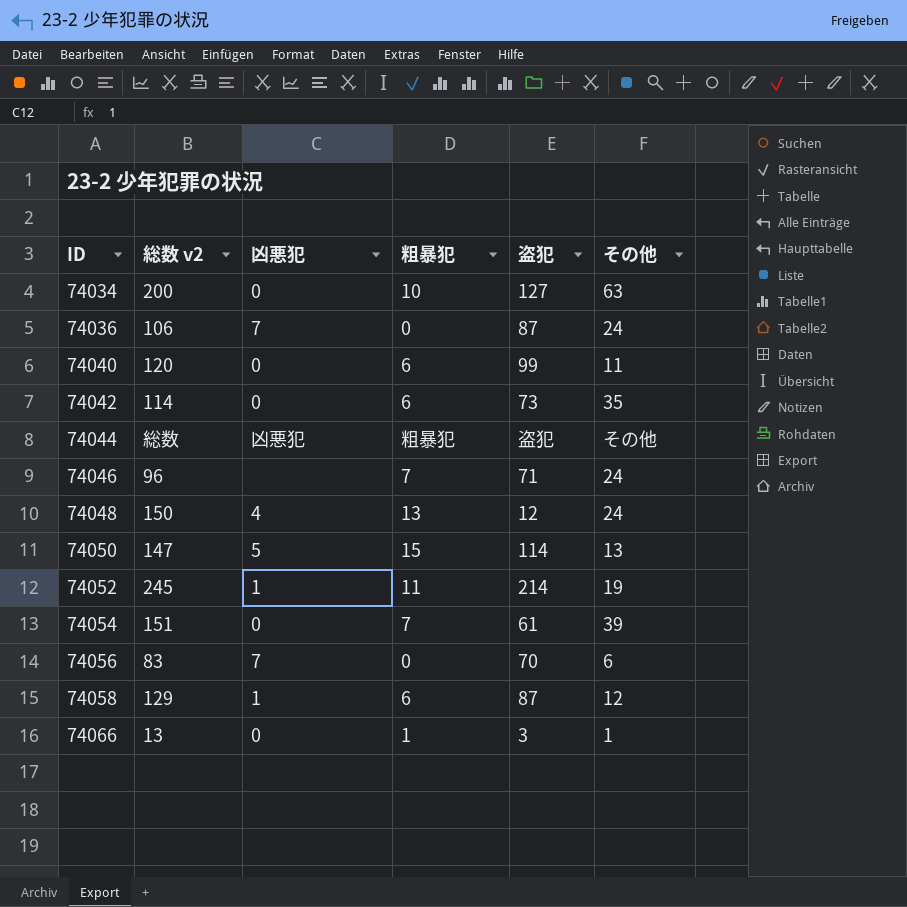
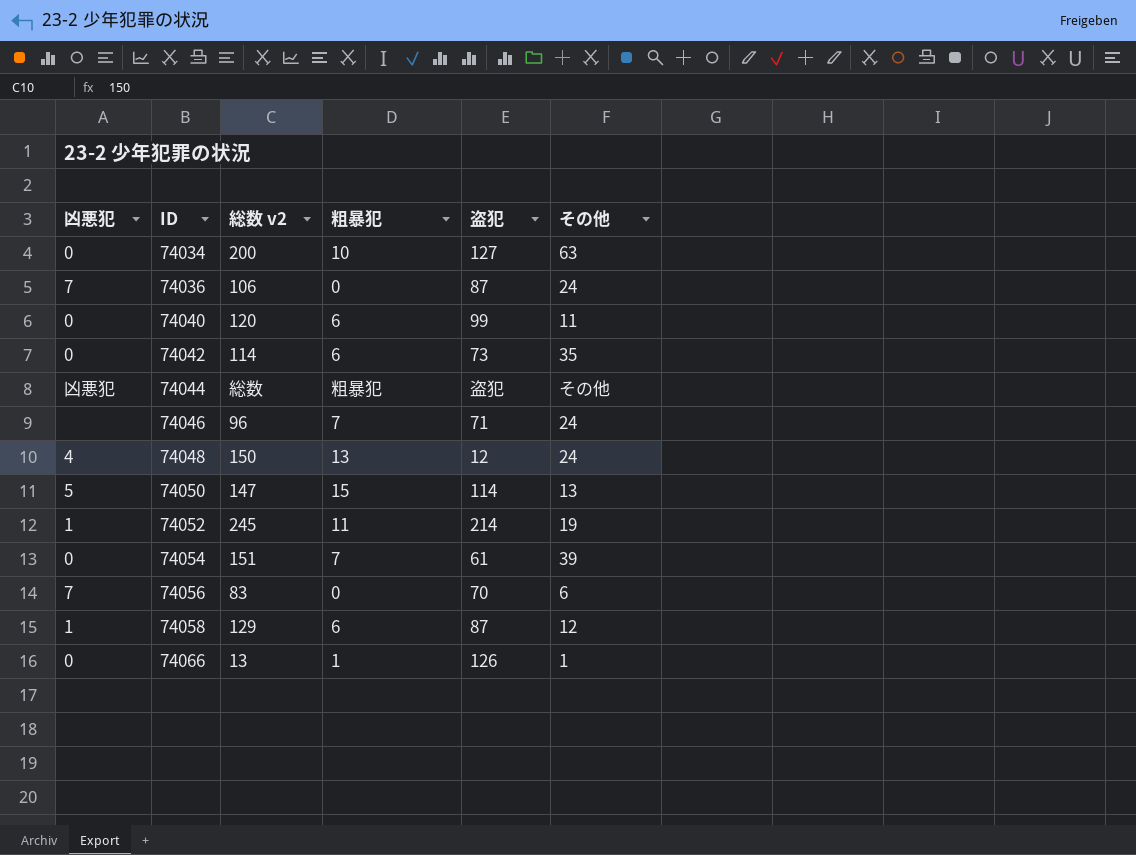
column 凶悪犯 | position: 3 -> 1
74066 | 盗犯: 3 -> 126

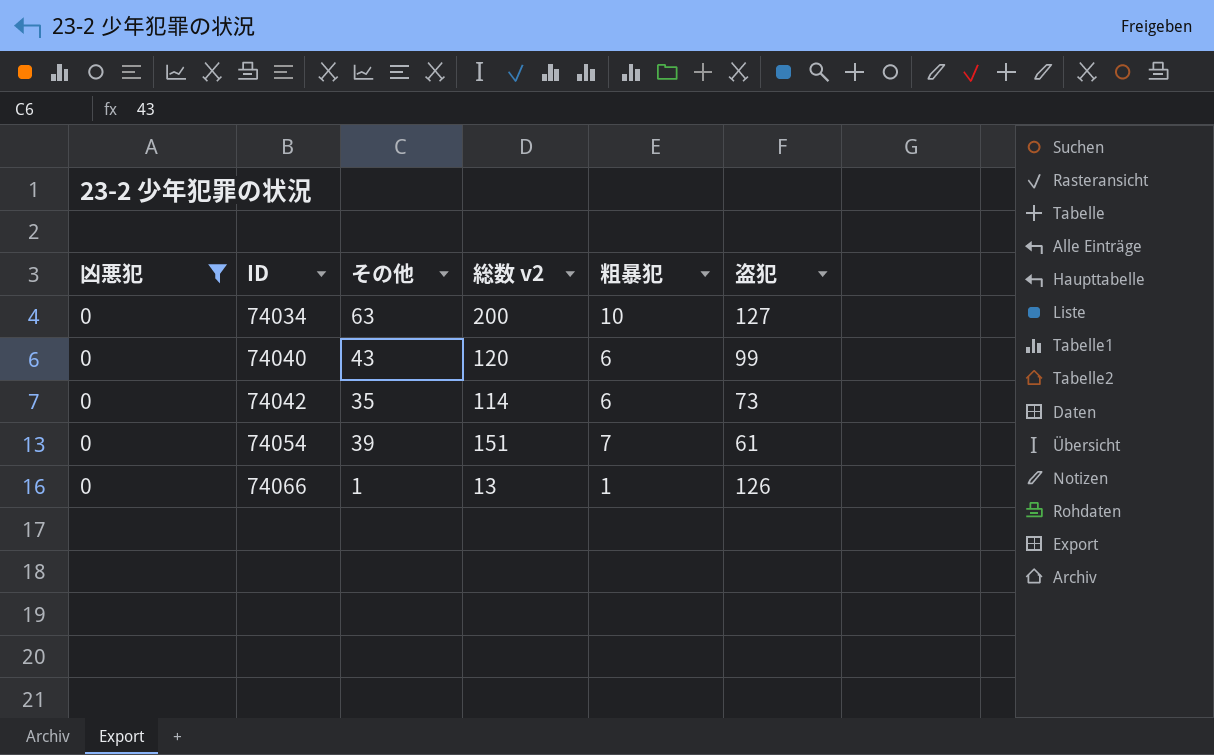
filter: none -> 凶悪犯 = 0
column その他 | position: 6 -> 3
74040 | その他: 11 -> 43

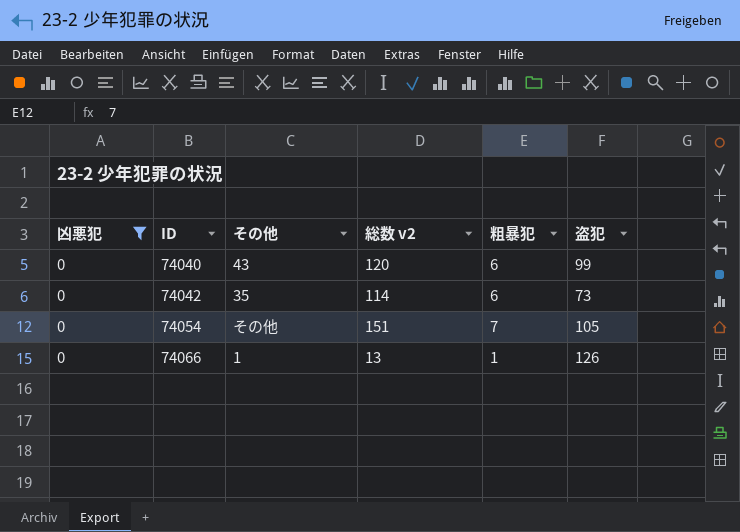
row 74034: 0 | 63 | 200 | 10 | 127 -> none
74054 | その他: 39 -> その他
74054 | 盗犯: 61 -> 105

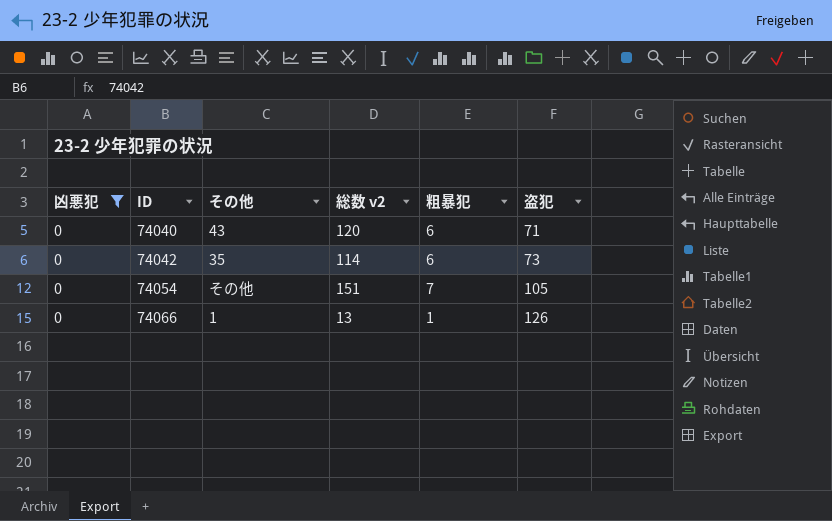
74040 | 盗犯: 99 -> 71

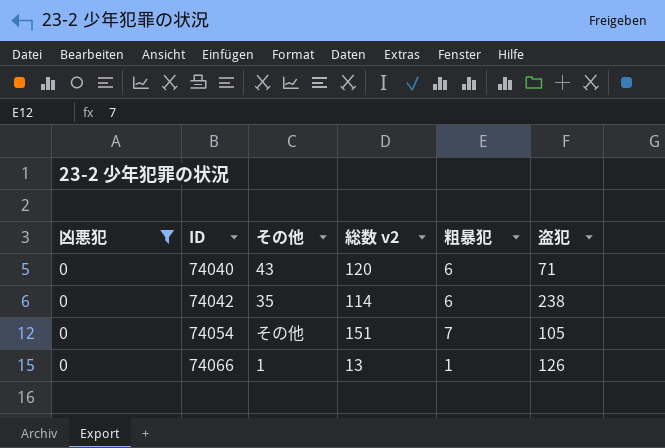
74042 | 盗犯: 73 -> 238

